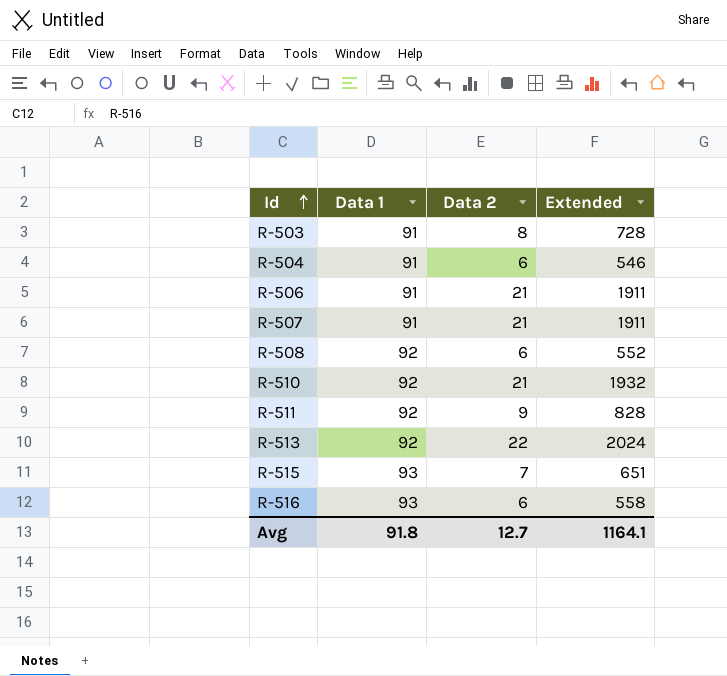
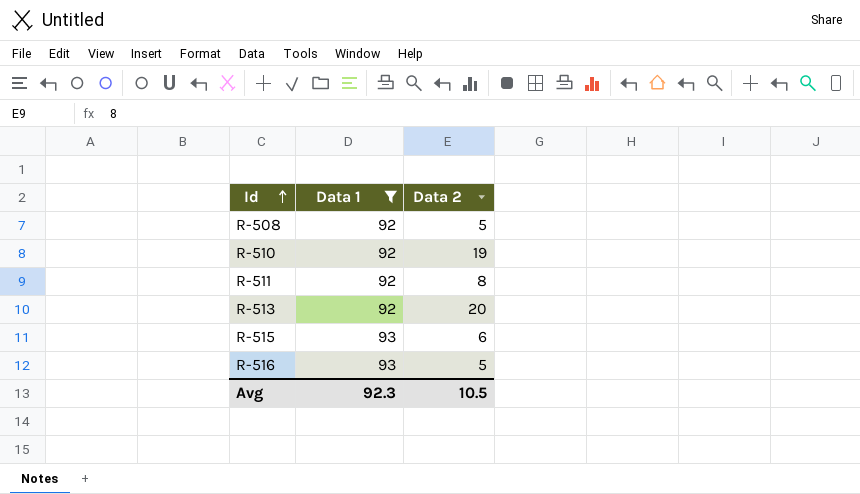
filter: none -> Data 1 != 91
column Extended | formula: [Data 1] * [Data 2] -> none
R-508 | Data 2: 6 -> 5
R-510 | Data 2: 21 -> 19
R-511 | Data 2: 9 -> 8
R-513 | Data 2: 22 -> 20
R-515 | Data 2: 7 -> 6
R-516 | Data 2: 6 -> 5
Avg | Data 1: 91.8 -> 92.3
Avg | Data 2: 12.7 -> 10.5

